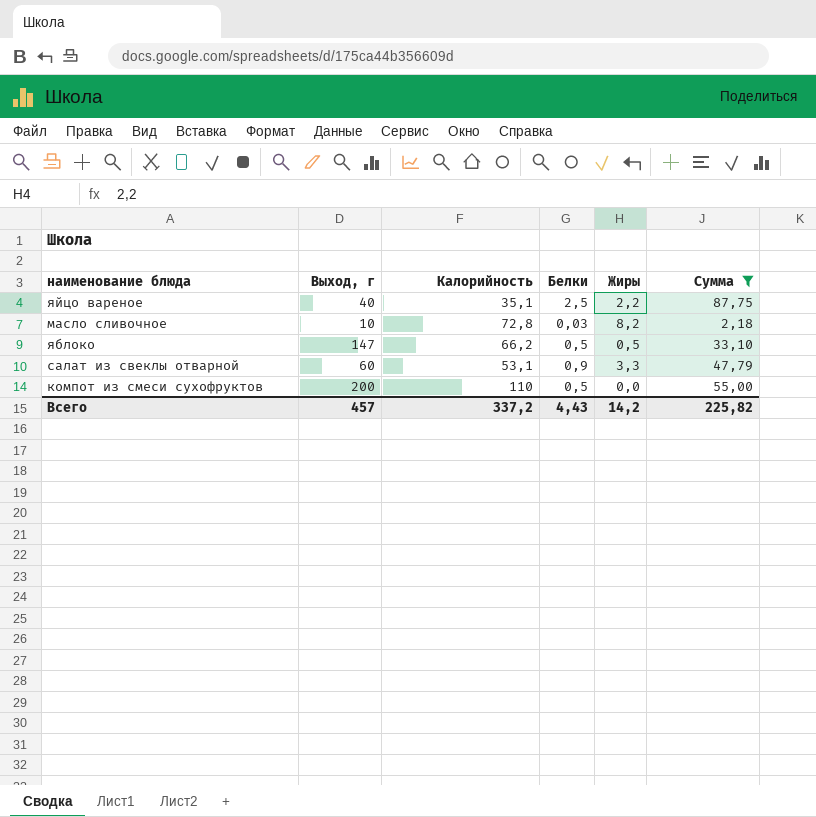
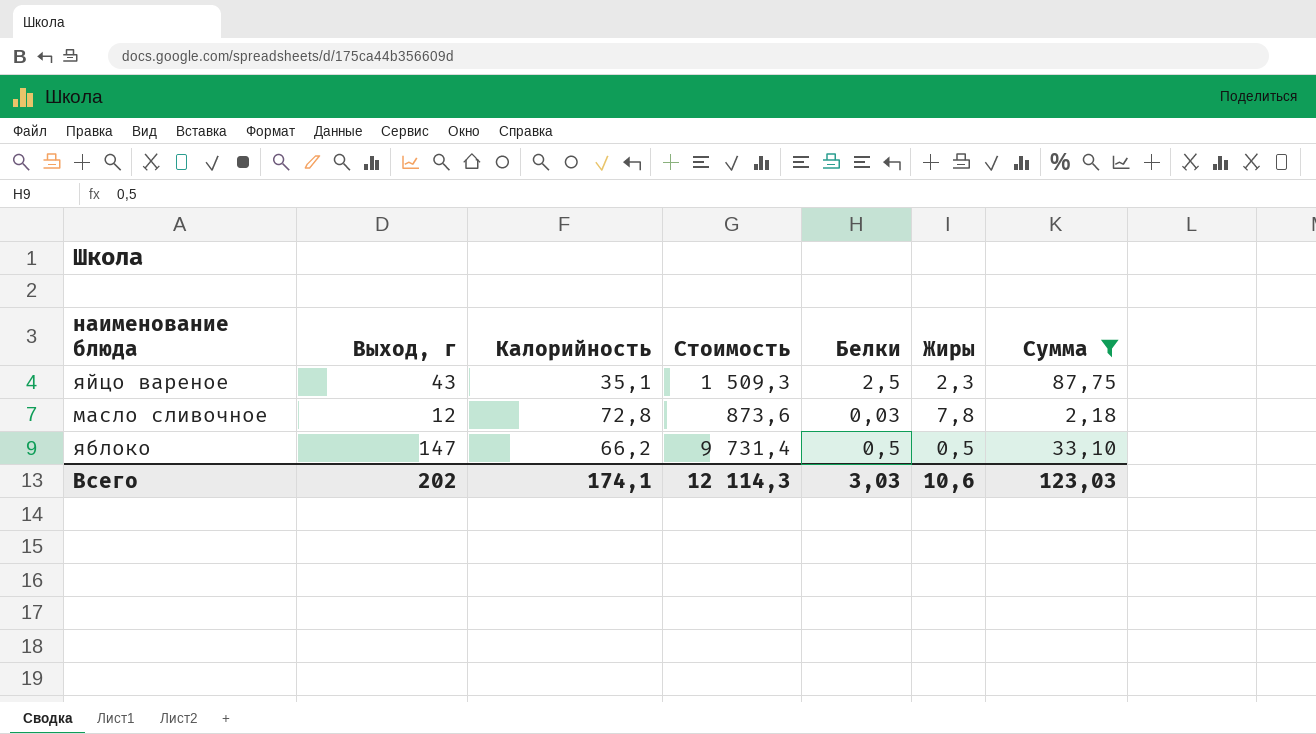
column Стоимость | formula: none -> [Выход, г] * [Калорийность]
row салат из свеклы отварной: 60 | 53,1 | 0,9 | 3,3 | 47,79 -> none
row компот из смеси сухофруктов: 200 | 110 | 0,5 | 0,0 | 55,00 -> none
яйцо вареное | Выход, г: 40 -> 43
яйцо вареное | Жиры: 2,2 -> 2,3
масло сливочное | Выход, г: 10 -> 12
масло сливочное | Жиры: 8,2 -> 7,8
Всего | Выход, г: 457 -> 202
Всего | Калорийность: 337,2 -> 174,1
Всего | Белки: 4,43 -> 3,03
Всего | Жиры: 14,2 -> 10,6
Всего | Сумма: 225,82 -> 123,03

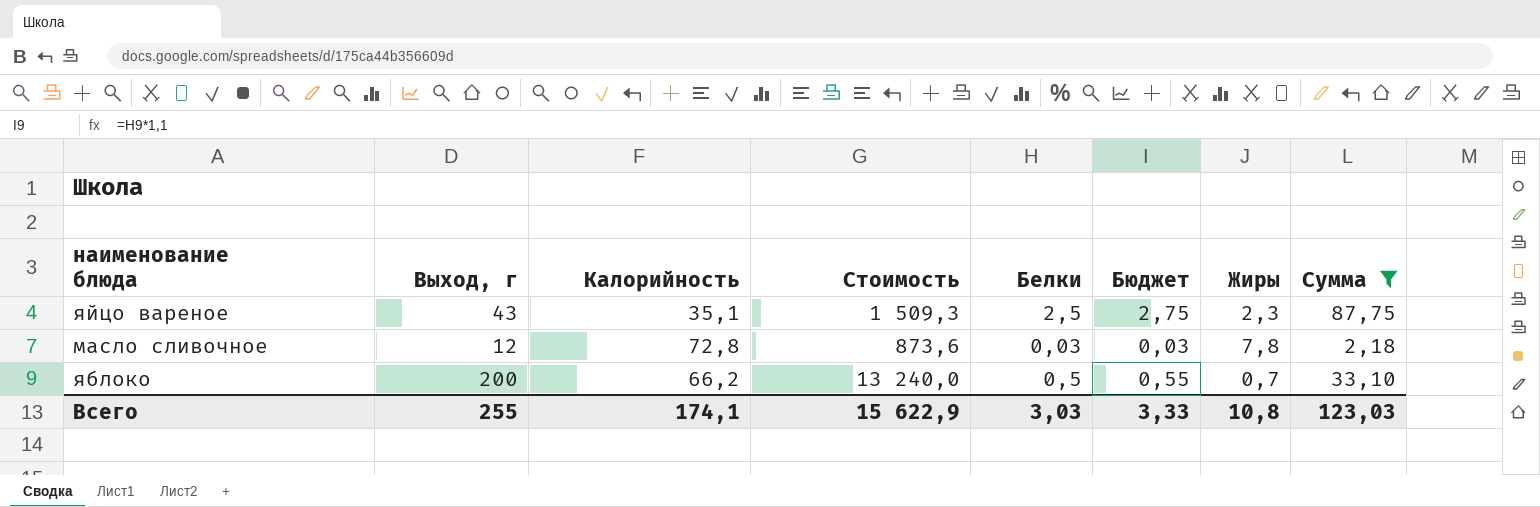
column Бюджет | formula: none -> [Белки] * 1,1
яблоко | Выход, г: 147 -> 200
яблоко | Стоимость: 9 731,4 -> 13 240,0
яблоко | Жиры: 0,5 -> 0,7
Всего | Выход, г: 202 -> 255
Всего | Стоимость: 12 114,3 -> 15 622,9
Всего | Жиры: 10,6 -> 10,8

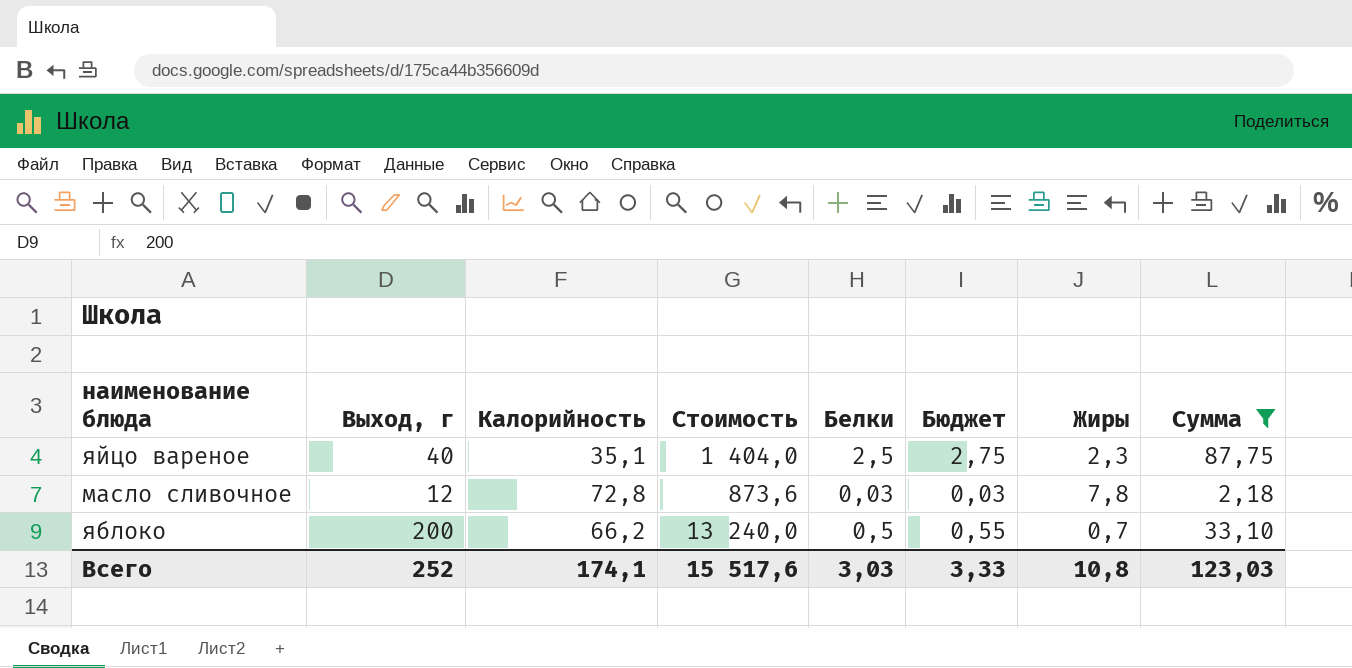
яйцо вареное | Выход, г: 43 -> 40
яйцо вареное | Стоимость: 1 509,3 -> 1 404,0
Всего | Выход, г: 255 -> 252
Всего | Стоимость: 15 622,9 -> 15 517,6

